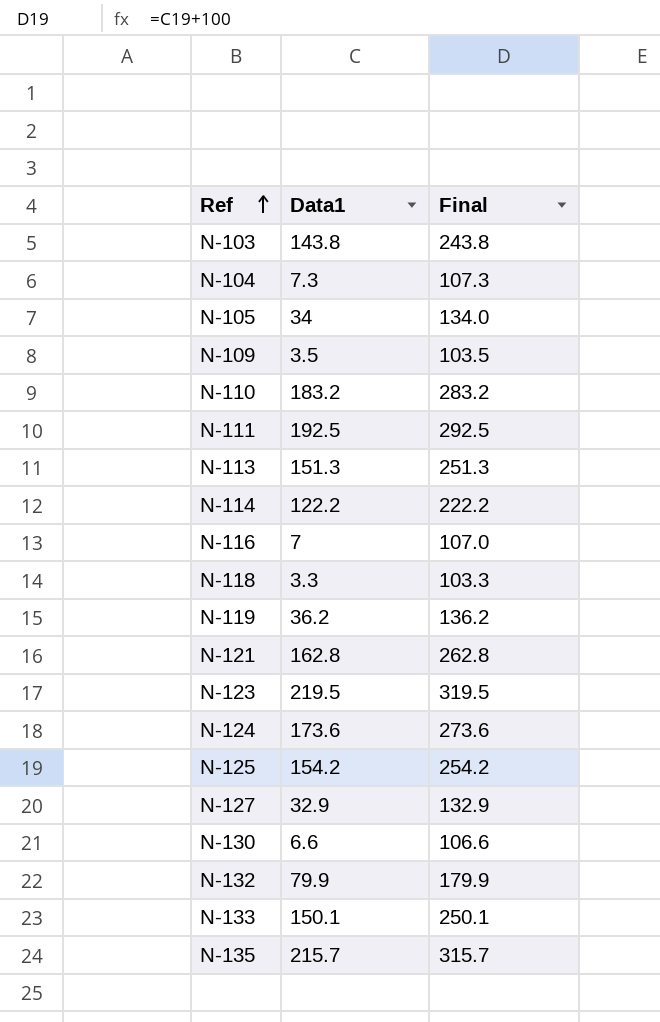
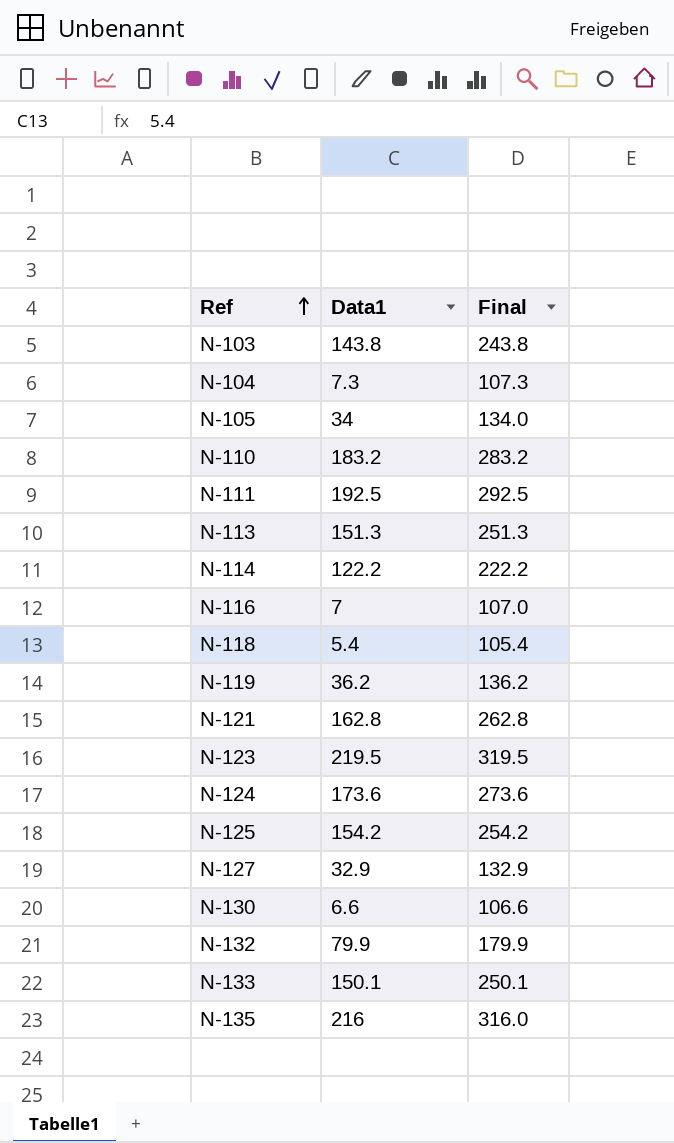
row N-109: 3.5 | 103.5 -> none
N-118 | Data1: 3.3 -> 5.4
N-118 | Final: 103.3 -> 105.4
N-135 | Data1: 215.7 -> 216
N-135 | Final: 315.7 -> 316.0

